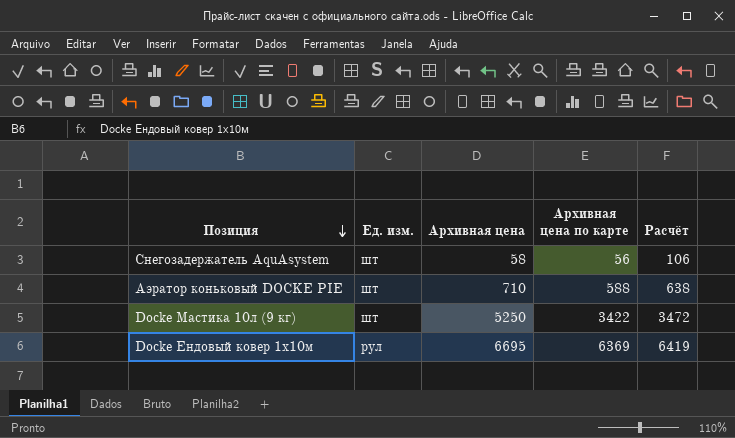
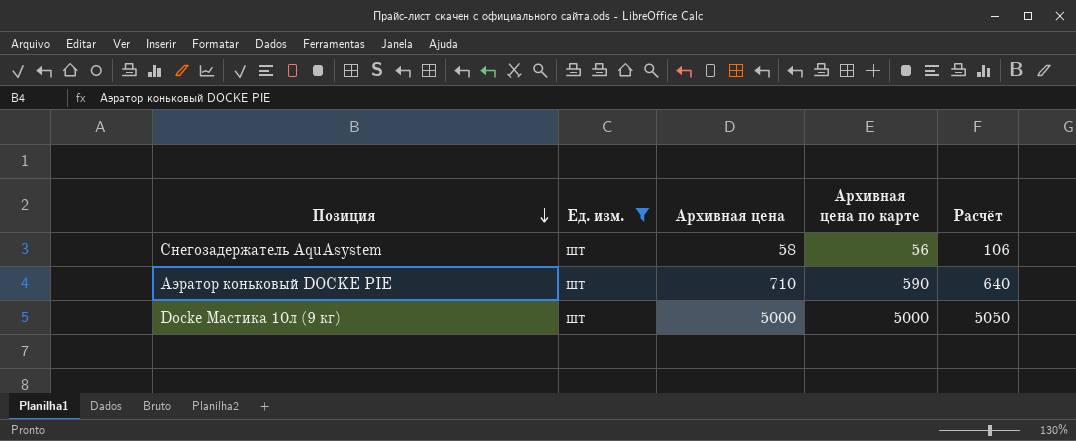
filter: none -> Ед. изм. = шт
Аэратор коньковый DOCKE PIE | Архивная цена по карте: 588 -> 590
Аэратор коньковый DOCKE PIE | Расчёт: 638 -> 640
Docke Мастика 10л (9 кг) | Архивная цена: 5250 -> 5000
Docke Мастика 10л (9 кг) | Архивная цена по карте: 3422 -> 5000
Docke Мастика 10л (9 кг) | Расчёт: 3472 -> 5050

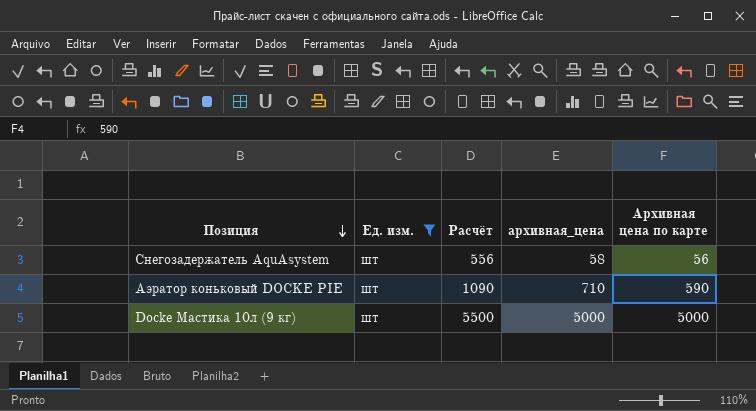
column Расчёт | formula: [Архивная цена по карте] + 50 -> [Архивная цена по карте] + 500
column Расчёт | position: 5 -> 3
column name: Архивная цена -> архивная_цена

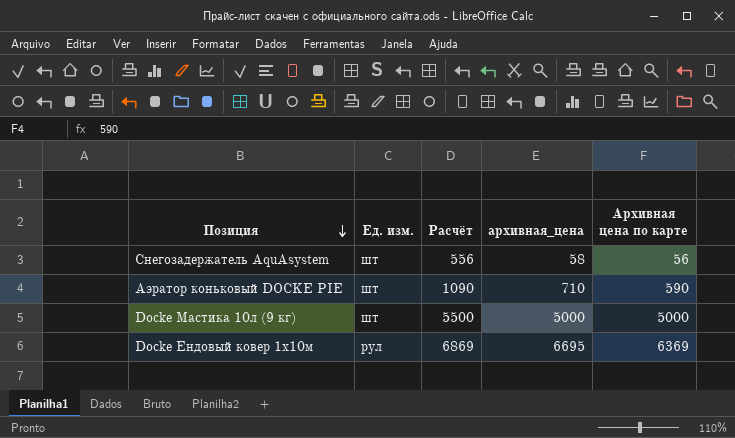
filter: Ед. изм. = шт -> none

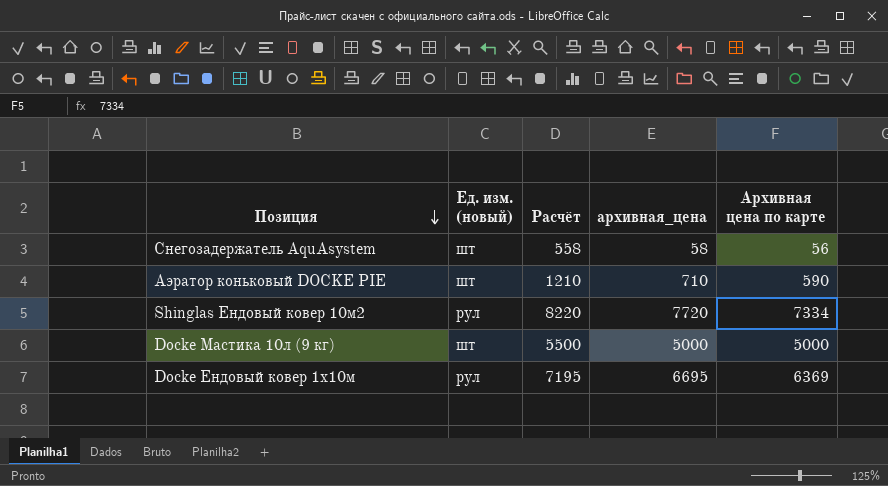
column name: Ед. изм. -> Ед. изм. (новый)
column Расчёт | formula: [Архивная цена по карте] + 500 -> [архивная_цена] + 500
row Shinglas Ендовый ковер 10м2: none -> рул | 8220 | 7720 | 7334

